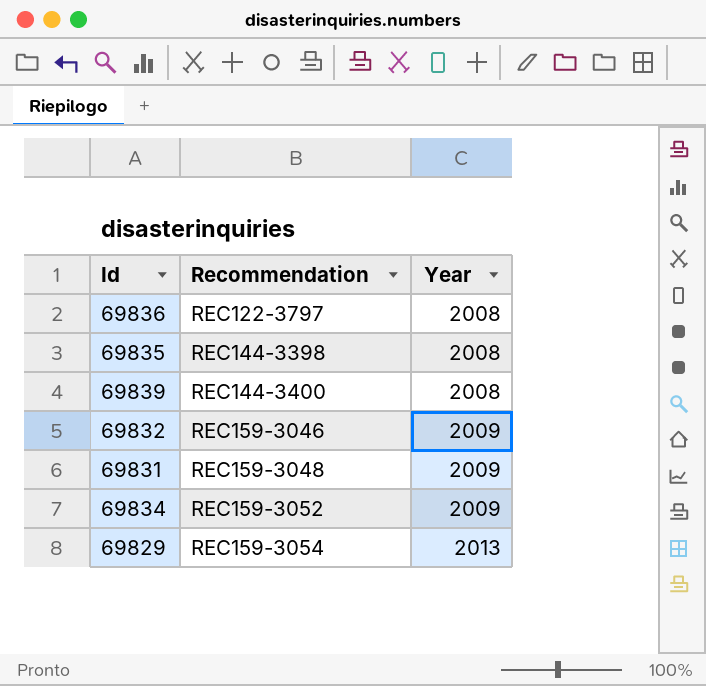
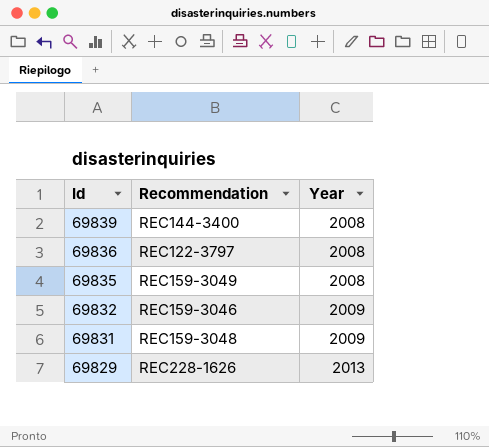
row order: Recommendation ascending -> Id descending
row 69834: REC159-3052 | 2009 -> none
69835 | Recommendation: REC144-3398 -> REC159-3049
69829 | Recommendation: REC159-3054 -> REC228-1626

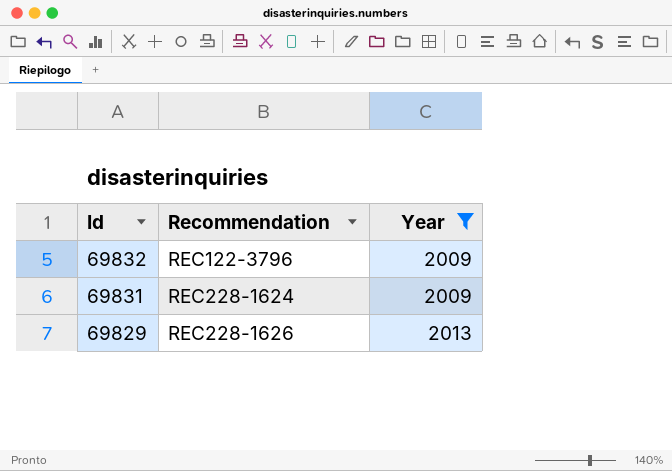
filter: none -> Year != 2008
69832 | Recommendation: REC159-3046 -> REC122-3796
69831 | Recommendation: REC159-3048 -> REC228-1624

